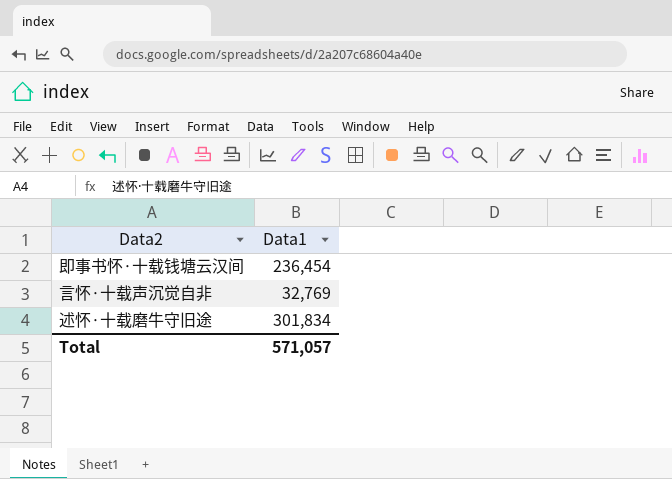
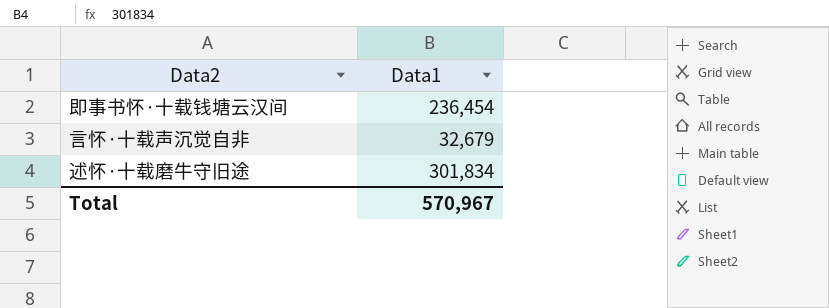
言怀·十载声沉觉自非 | Data1: 32,769 -> 32,679
Total | Data1: 571,057 -> 570,967

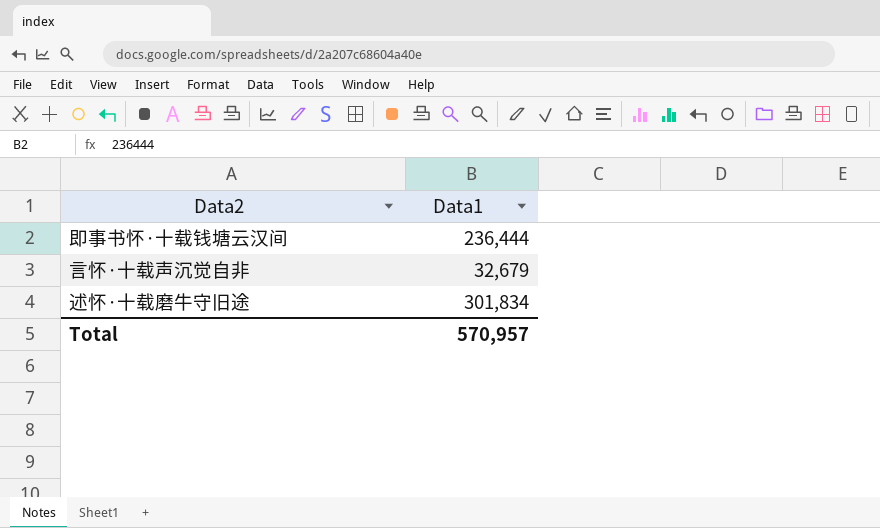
即事书怀·十载钱塘云汉间 | Data1: 236,454 -> 236,444
Total | Data1: 570,967 -> 570,957

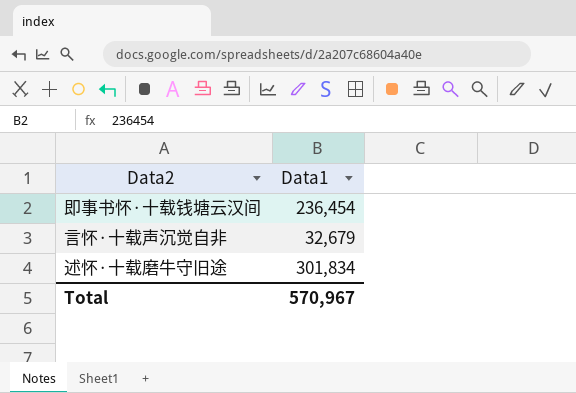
即事书怀·十载钱塘云汉间 | Data1: 236,444 -> 236,454
Total | Data1: 570,957 -> 570,967

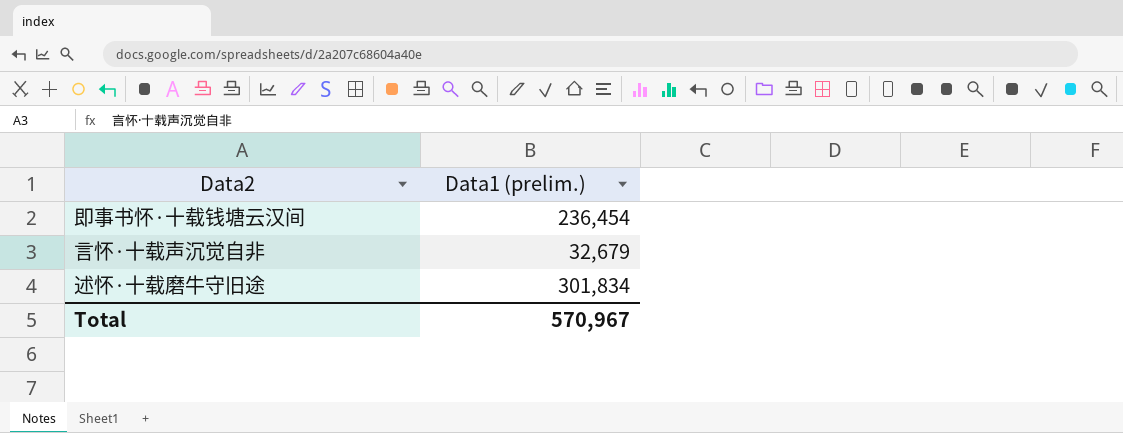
column name: Data1 -> Data1 (prelim.)

